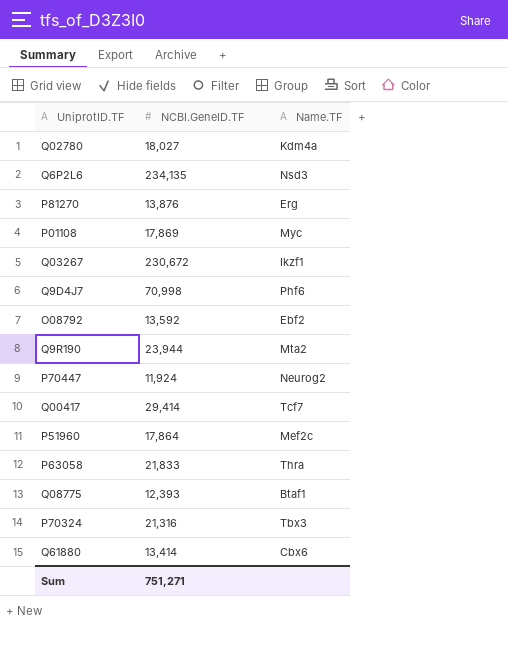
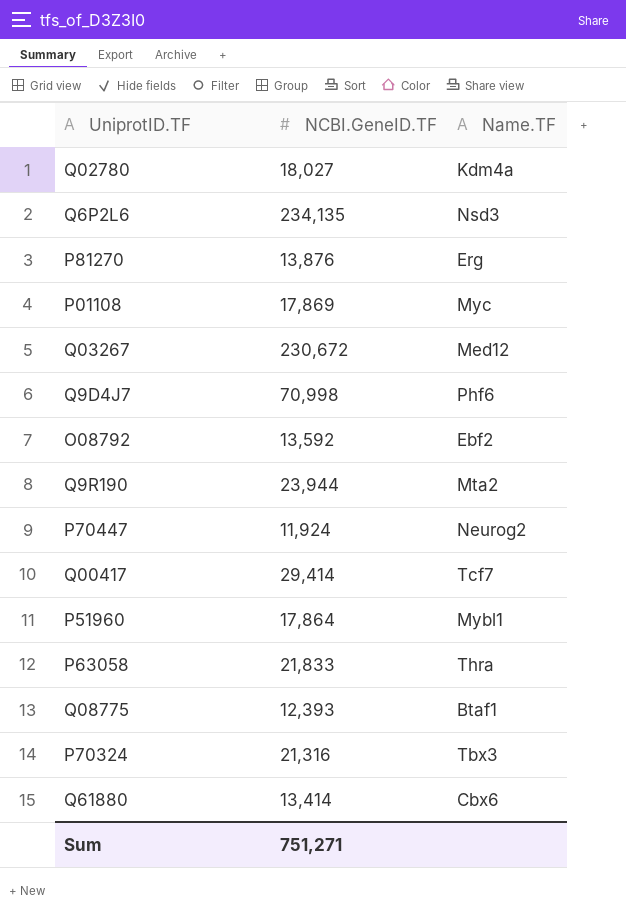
Q03267 | Name.TF: Ikzf1 -> Med12
P51960 | Name.TF: Mef2c -> Mybl1

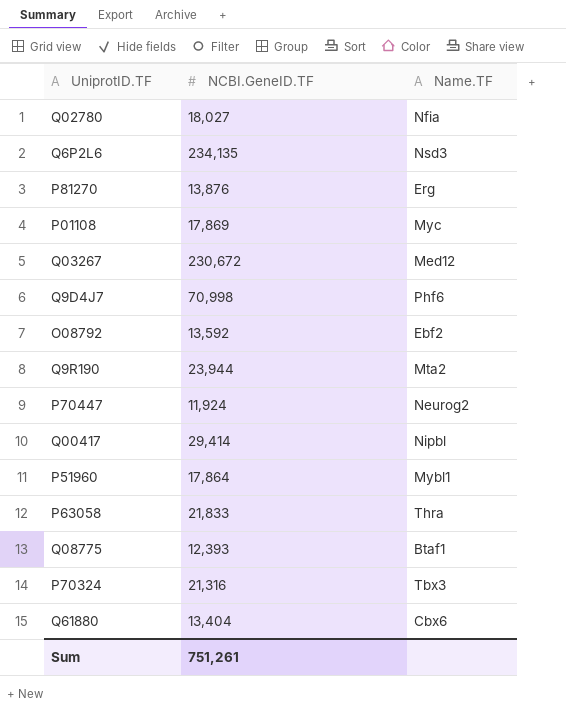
Q02780 | Name.TF: Kdm4a -> Nfia
Q00417 | Name.TF: Tcf7 -> Nipbl
Q61880 | NCBI.GeneID.TF: 13,414 -> 13,404
Sum | NCBI.GeneID.TF: 751,271 -> 751,261

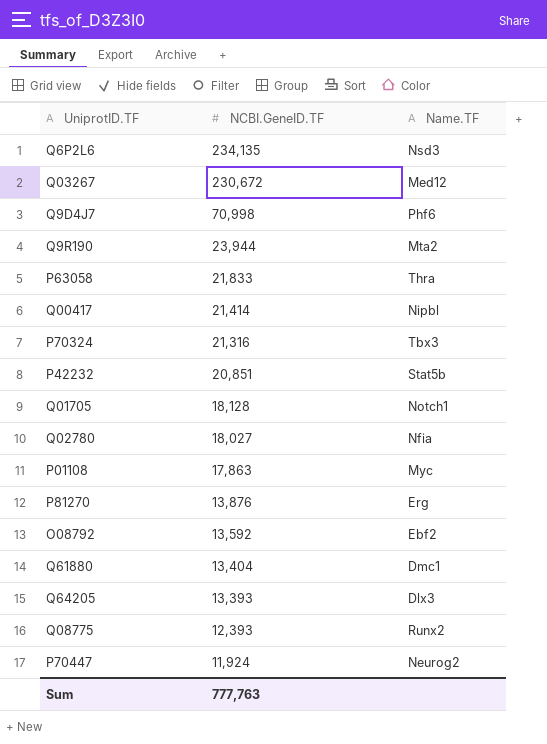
row order: none -> NCBI.GeneID.TF descending
row P51960: 17,864 | Mybl1 -> none
Q00417 | NCBI.GeneID.TF: 29,414 -> 21,414
row P42232: none -> 20,851 | Stat5b
row Q01705: none -> 18,128 | Notch1
P01108 | NCBI.GeneID.TF: 17,869 -> 17,863
Q61880 | Name.TF: Cbx6 -> Dmc1
row Q64205: none -> 13,393 | Dlx3
Q08775 | Name.TF: Btaf1 -> Runx2
Sum | NCBI.GeneID.TF: 751,261 -> 777,763

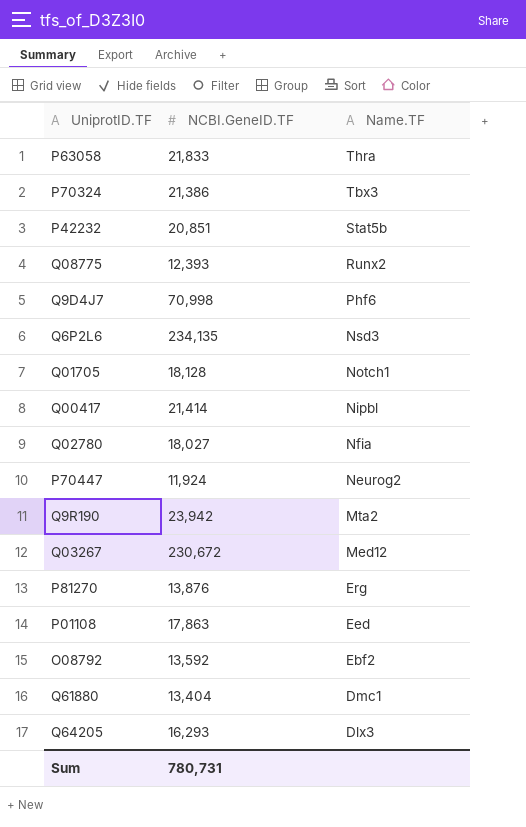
row order: NCBI.GeneID.TF descending -> Name.TF descending
P70324 | NCBI.GeneID.TF: 21,316 -> 21,386
Q9R190 | NCBI.GeneID.TF: 23,944 -> 23,942
P01108 | Name.TF: Myc -> Eed
Q64205 | NCBI.GeneID.TF: 13,393 -> 16,293
Sum | NCBI.GeneID.TF: 777,763 -> 780,731

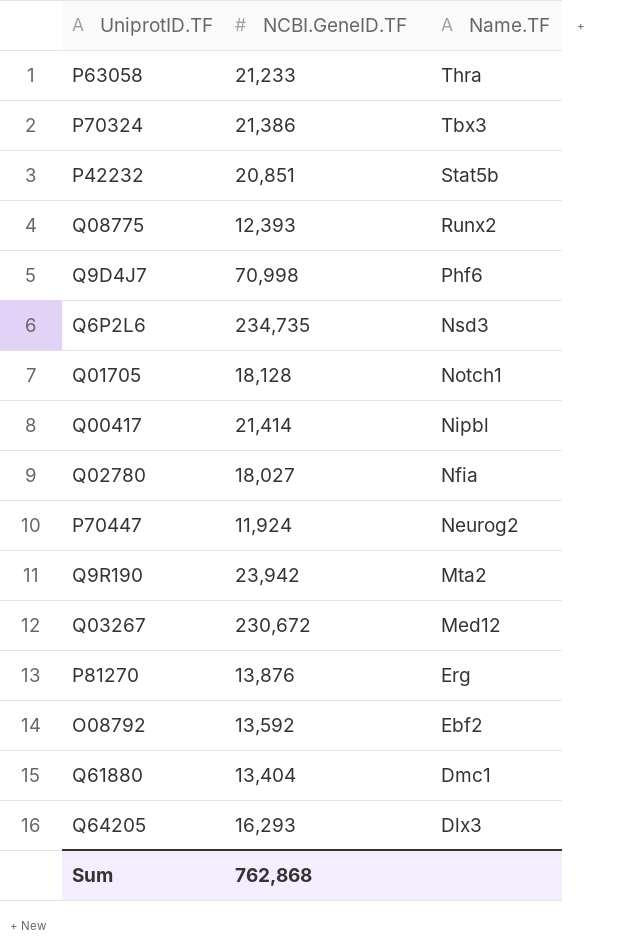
row P01108: 17,863 | Eed -> none
P63058 | NCBI.GeneID.TF: 21,833 -> 21,233
Q6P2L6 | NCBI.GeneID.TF: 234,135 -> 234,735
Sum | NCBI.GeneID.TF: 780,731 -> 762,868

